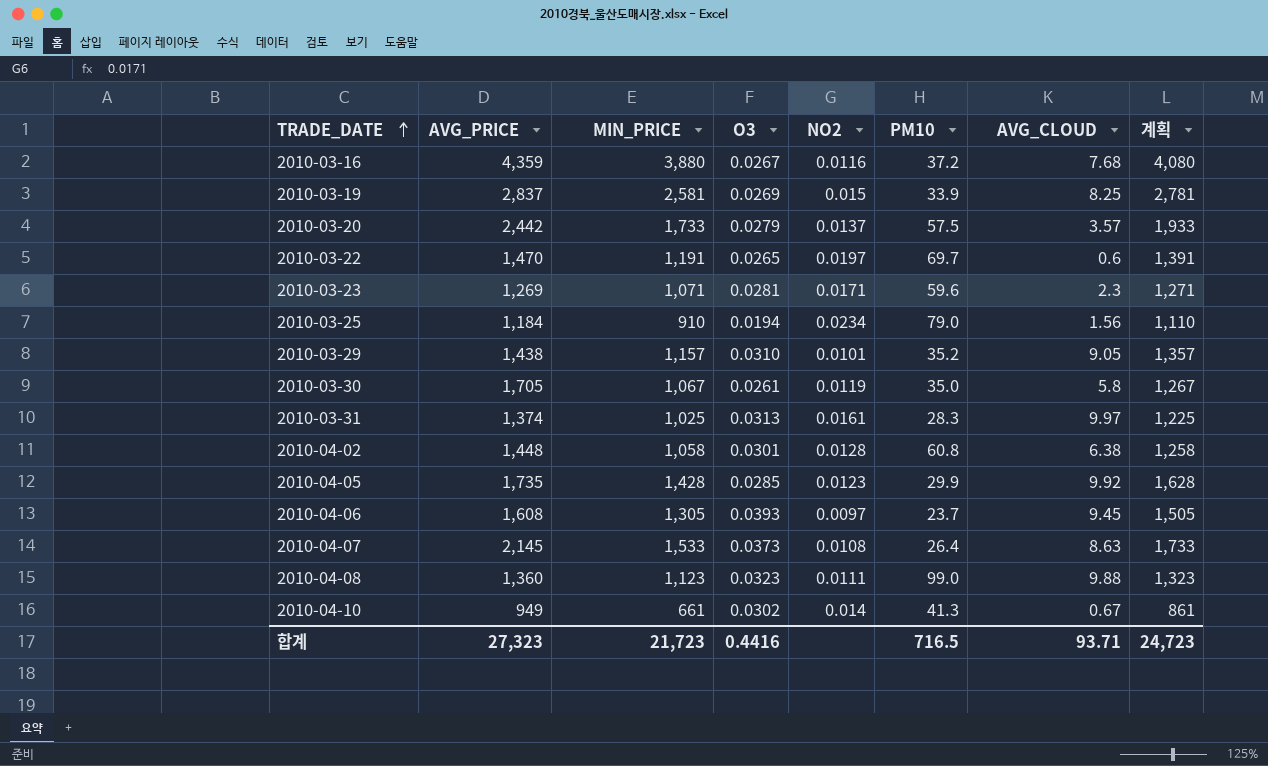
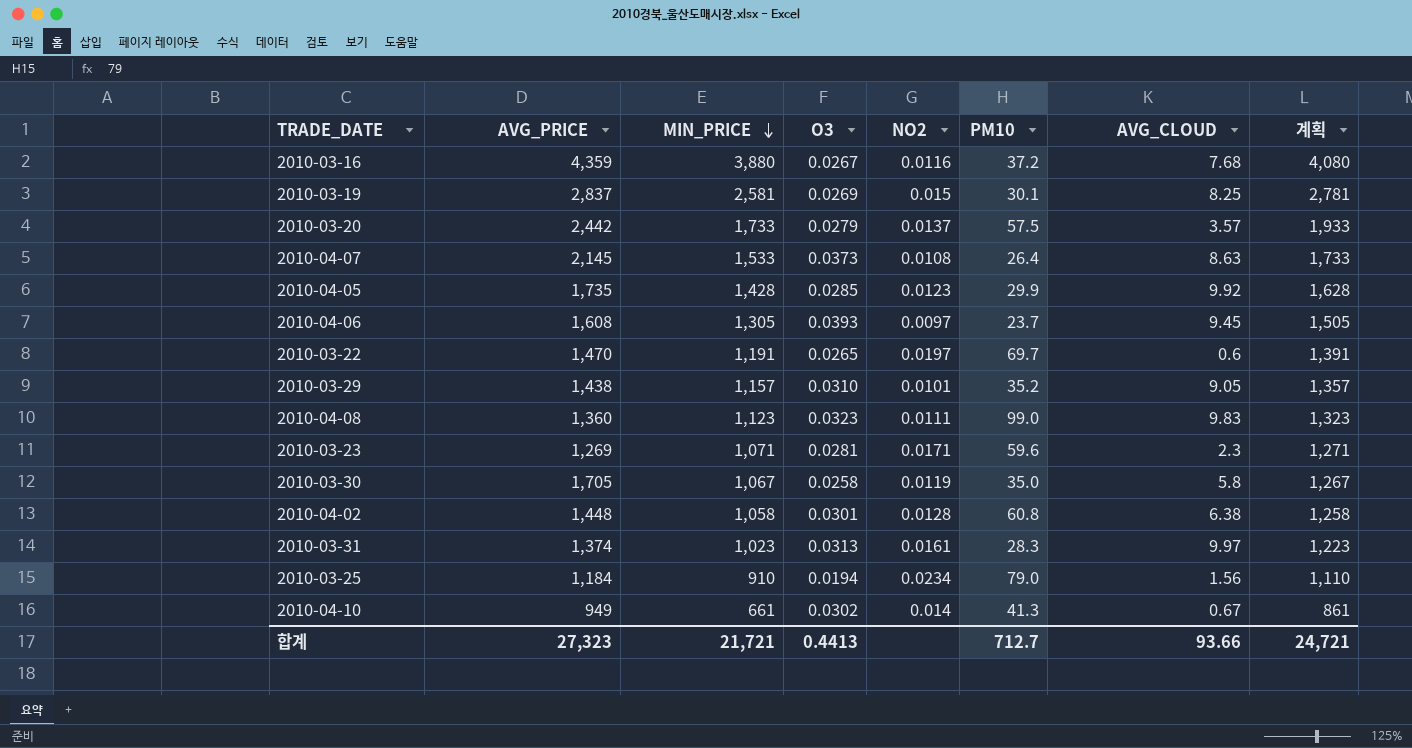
row order: TRADE_DATE ascending -> MIN_PRICE descending
2010-03-19 | PM10: 33.9 -> 30.1
2010-04-08 | AVG_CLOUD: 9.88 -> 9.83
2010-03-30 | O3: 0.0261 -> 0.0258
2010-03-31 | MIN_PRICE: 1,025 -> 1,023
2010-03-31 | 계획: 1,225 -> 1,223
합계 | MIN_PRICE: 21,723 -> 21,721
합계 | O3: 0.4416 -> 0.4413
합계 | PM10: 716.5 -> 712.7
합계 | AVG_CLOUD: 93.71 -> 93.66
합계 | 계획: 24,723 -> 24,721

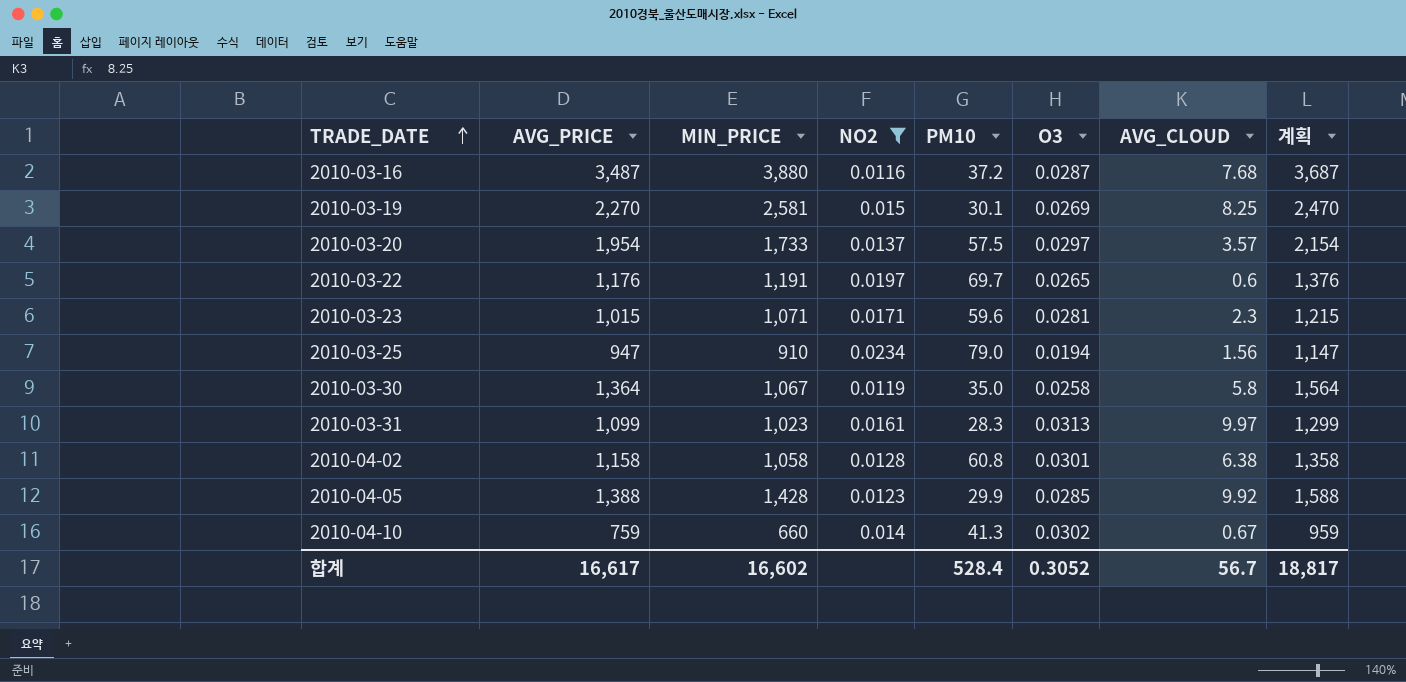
filter: none -> NO2 >= 0.0116
row order: MIN_PRICE descending -> TRADE_DATE ascending
column O3 | position: 4 -> 6
column 계획 | formula: [MIN_PRICE] + 200 -> [AVG_PRICE] + 200
2010-03-16 | AVG_PRICE: 4,359 -> 3,487
2010-03-16 | O3: 0.0267 -> 0.0287
2010-03-19 | AVG_PRICE: 2,837 -> 2,270
2010-03-20 | AVG_PRICE: 2,442 -> 1,954
2010-03-20 | O3: 0.0279 -> 0.0297
2010-03-22 | AVG_PRICE: 1,470 -> 1,176
2010-03-23 | AVG_PRICE: 1,269 -> 1,015
2010-03-25 | AVG_PRICE: 1,184 -> 947
2010-03-30 | AVG_PRICE: 1,705 -> 1,364
2010-03-31 | AVG_PRICE: 1,374 -> 1,099
2010-04-02 | AVG_PRICE: 1,448 -> 1,158
2010-04-05 | AVG_PRICE: 1,735 -> 1,388
2010-04-10 | AVG_PRICE: 949 -> 759
2010-04-10 | MIN_PRICE: 661 -> 660
합계 | AVG_PRICE: 27,323 -> 16,617
합계 | MIN_PRICE: 21,721 -> 16,602
합계 | PM10: 712.7 -> 528.4
합계 | O3: 0.4413 -> 0.3052
합계 | AVG_CLOUD: 93.66 -> 56.7
합계 | 계획: 24,721 -> 18,817

